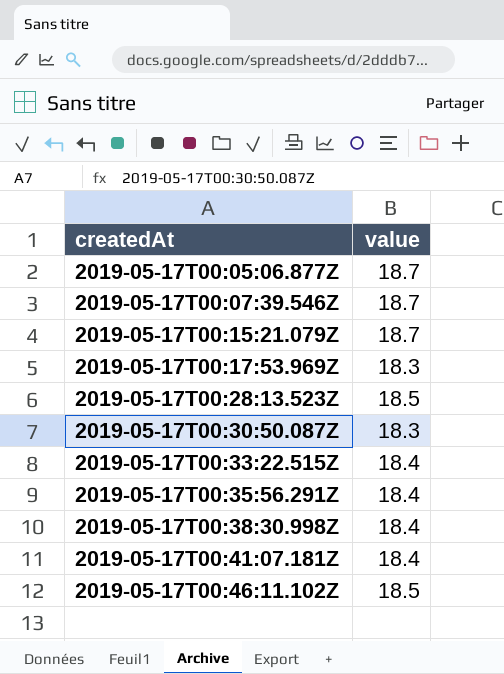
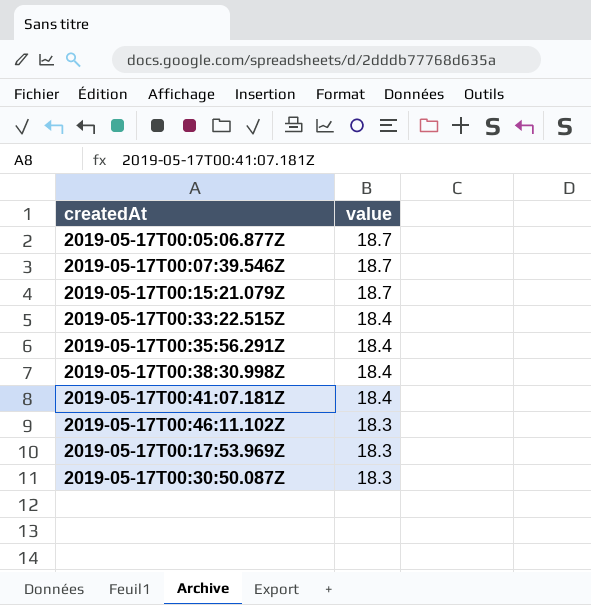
row order: createdAt ascending -> value descending
row 2019-05-17T00:28:13.523Z: 18.5 -> none
2019-05-17T00:46:11.102Z | value: 18.5 -> 18.3

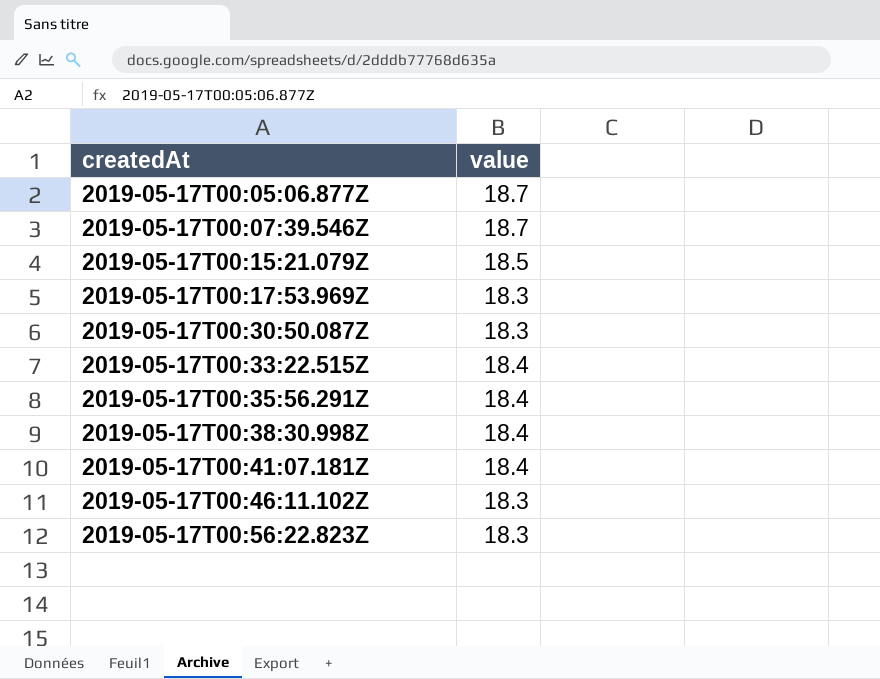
row order: value descending -> createdAt ascending
2019-05-17T00:15:21.079Z | value: 18.7 -> 18.5
row 2019-05-17T00:56:22.823Z: none -> 18.3

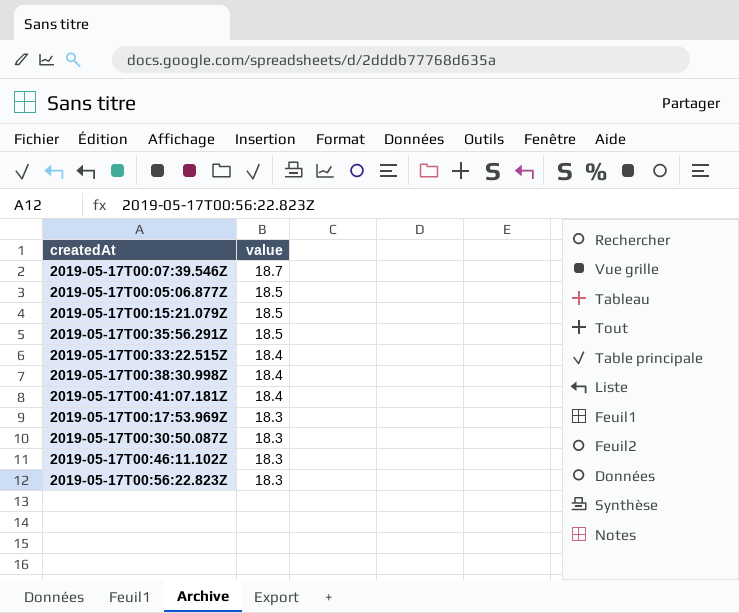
row order: createdAt ascending -> value descending
2019-05-17T00:05:06.877Z | value: 18.7 -> 18.5
2019-05-17T00:35:56.291Z | value: 18.4 -> 18.5

